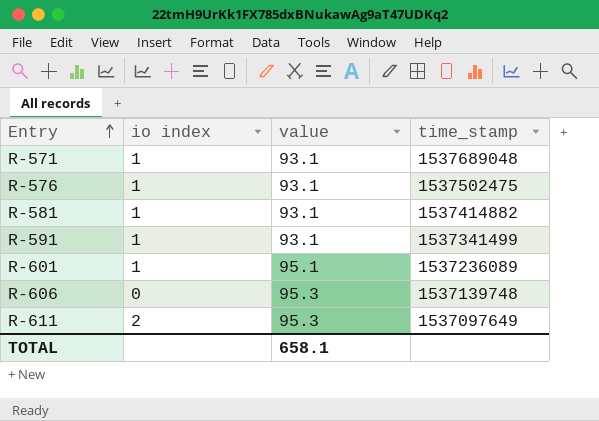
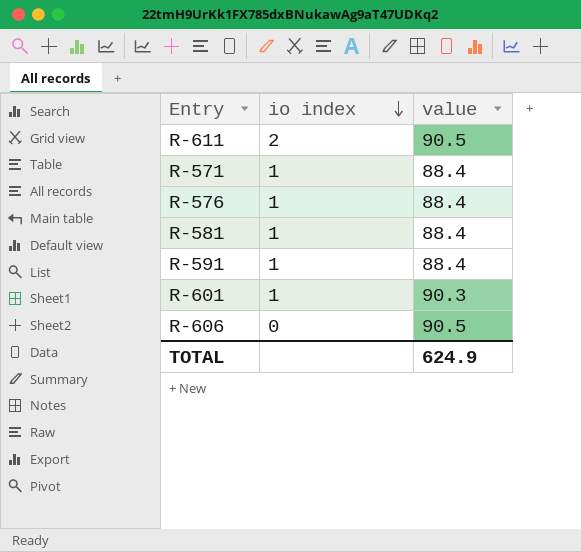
row order: Entry ascending -> io index descending
column time_stamp | position: 4 -> none
R-611 | value: 95.3 -> 90.5
R-571 | value: 93.1 -> 88.4
R-576 | value: 93.1 -> 88.4
R-581 | value: 93.1 -> 88.4
R-591 | value: 93.1 -> 88.4
R-601 | value: 95.1 -> 90.3
R-606 | value: 95.3 -> 90.5
TOTAL | value: 658.1 -> 624.9

